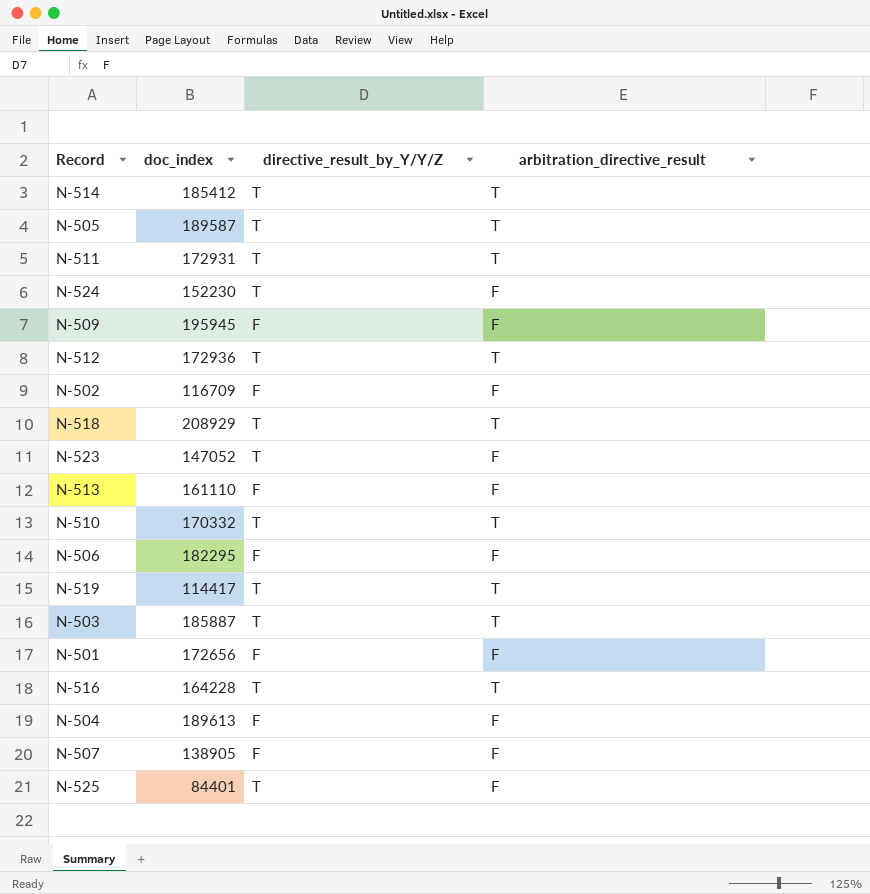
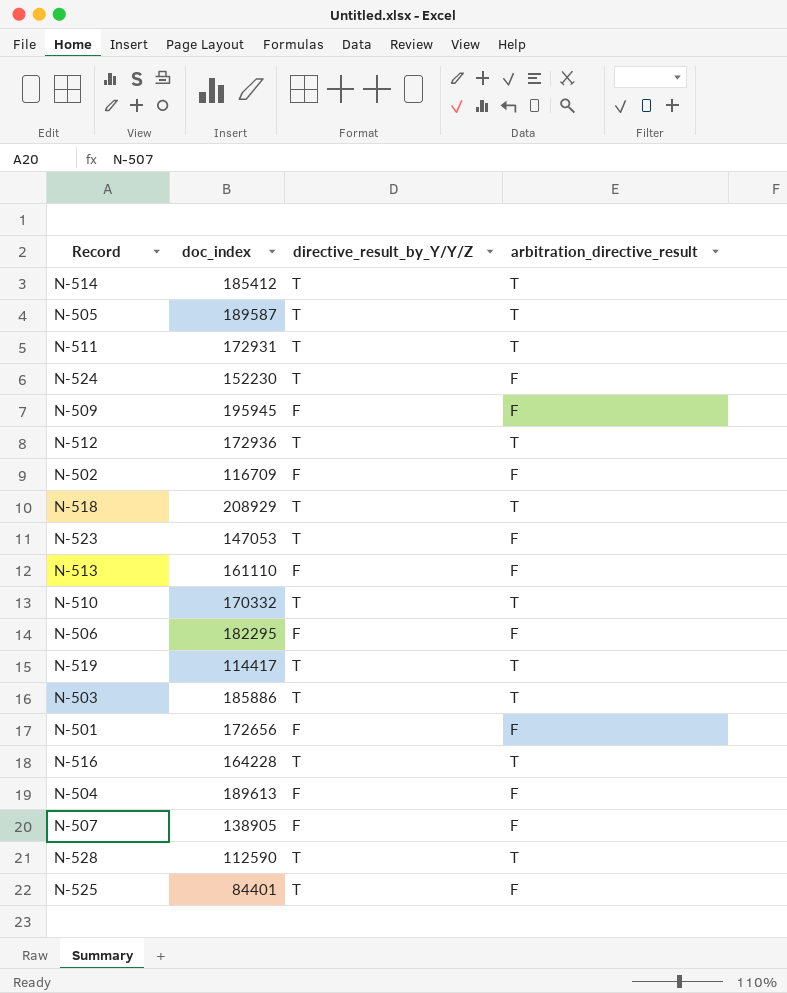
N-523 | doc_index: 147052 -> 147053
N-503 | doc_index: 185887 -> 185886
row N-528: none -> 112590 | T | T

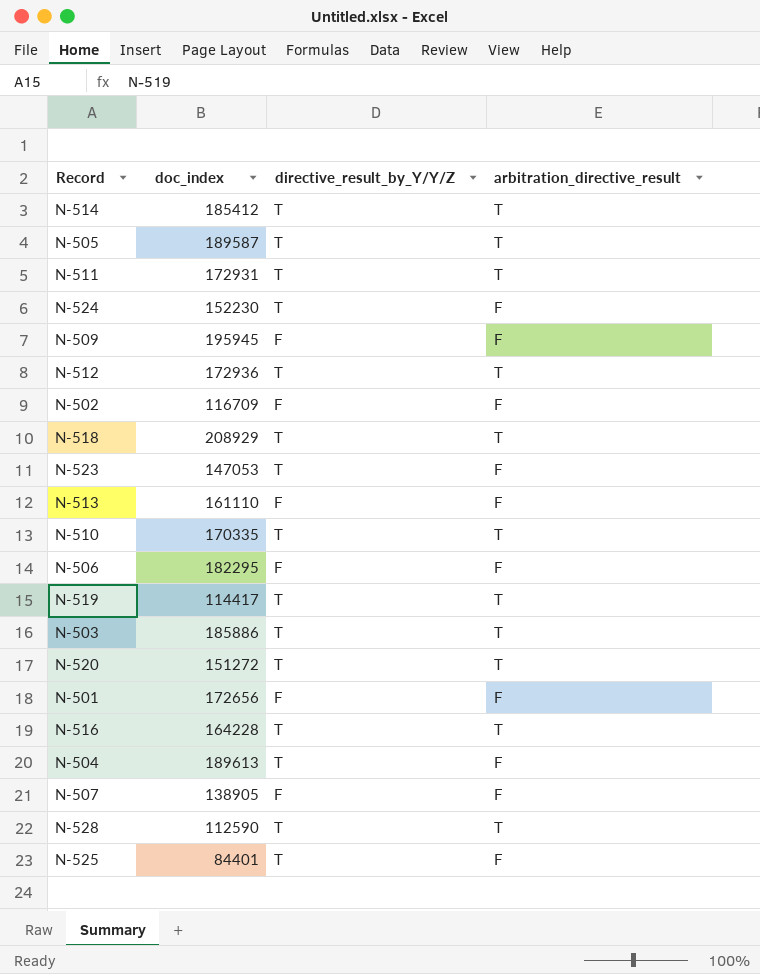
N-510 | doc_index: 170332 -> 170335
row N-520: none -> 151272 | T | T
N-504 | directive_result_by_Y/Y/Z: F -> T

